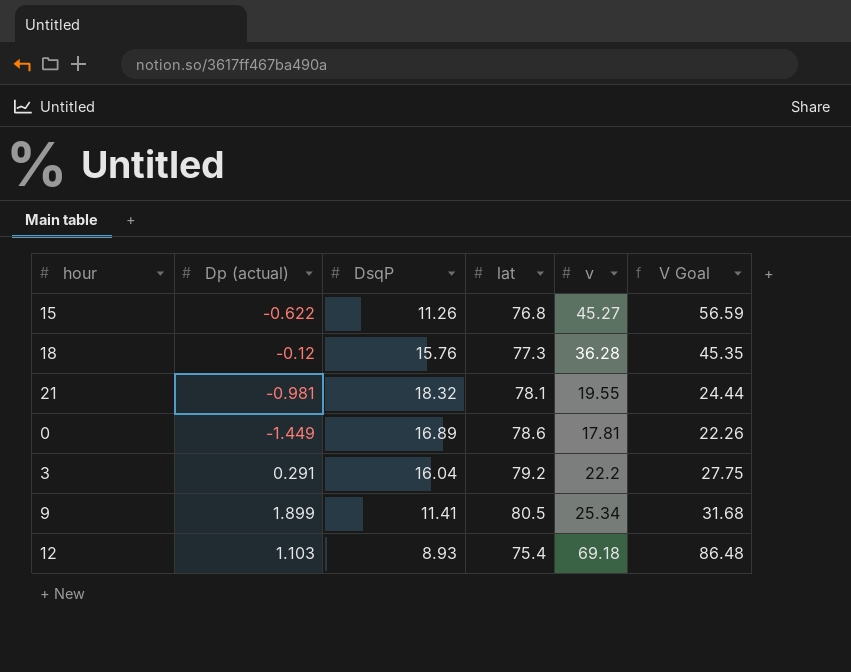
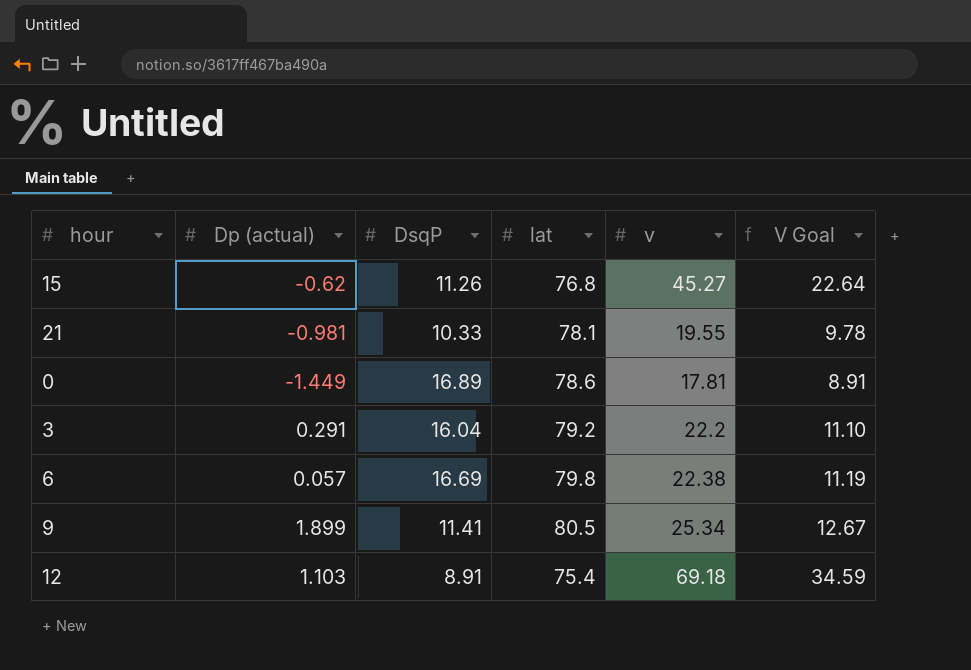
column V Goal | formula: [v] * 1.25 -> [v] * 0.5
row 18: -0.12 | 15.76 | 77.3 | 36.28 | 45.35 -> none
15 | Dp (actual): -0.622 -> -0.62
21 | DsqP: 18.32 -> 10.33
row 6: none -> 0.057 | 16.69 | 79.8 | 22.38 | 11.19
12 | DsqP: 8.93 -> 8.91

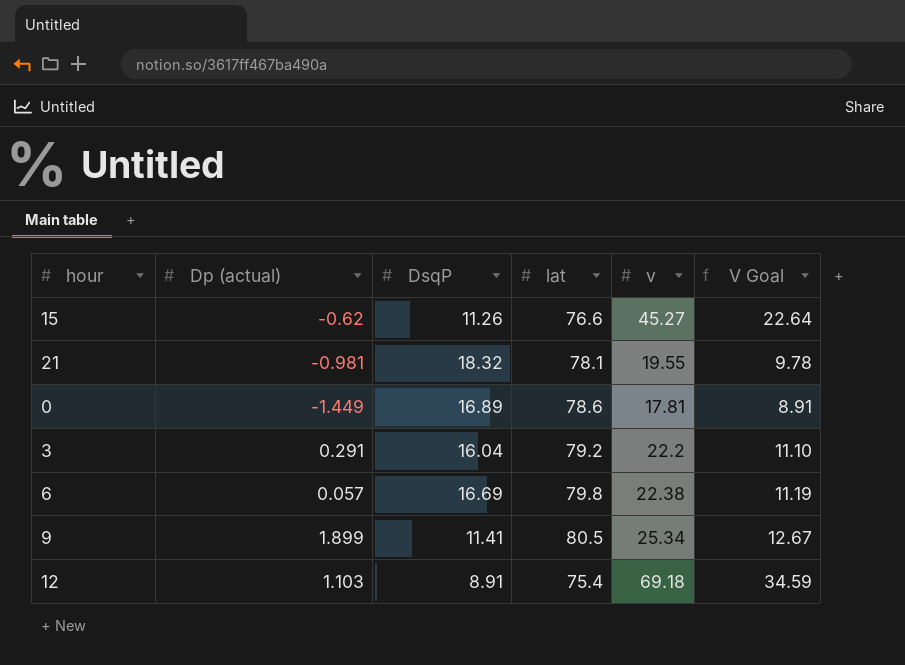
15 | lat: 76.8 -> 76.6
21 | DsqP: 10.33 -> 18.32

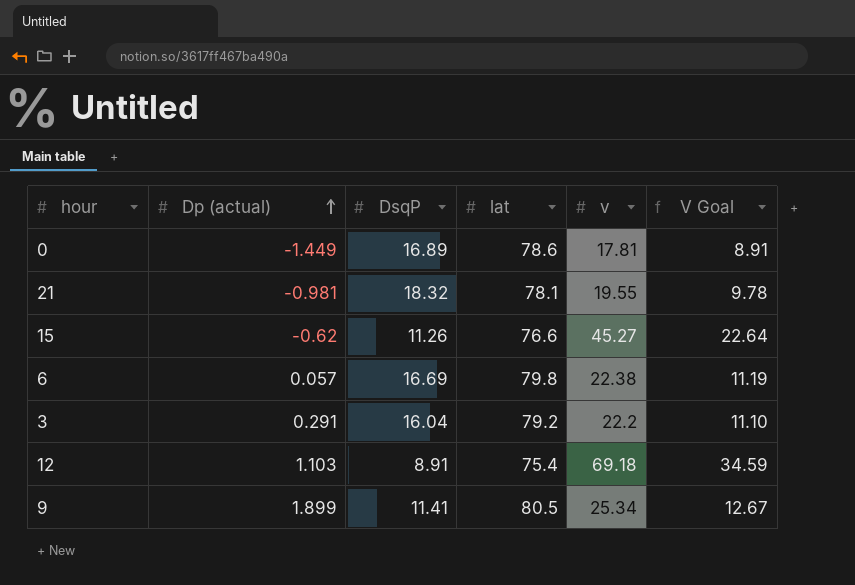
row order: none -> Dp (actual) ascending

